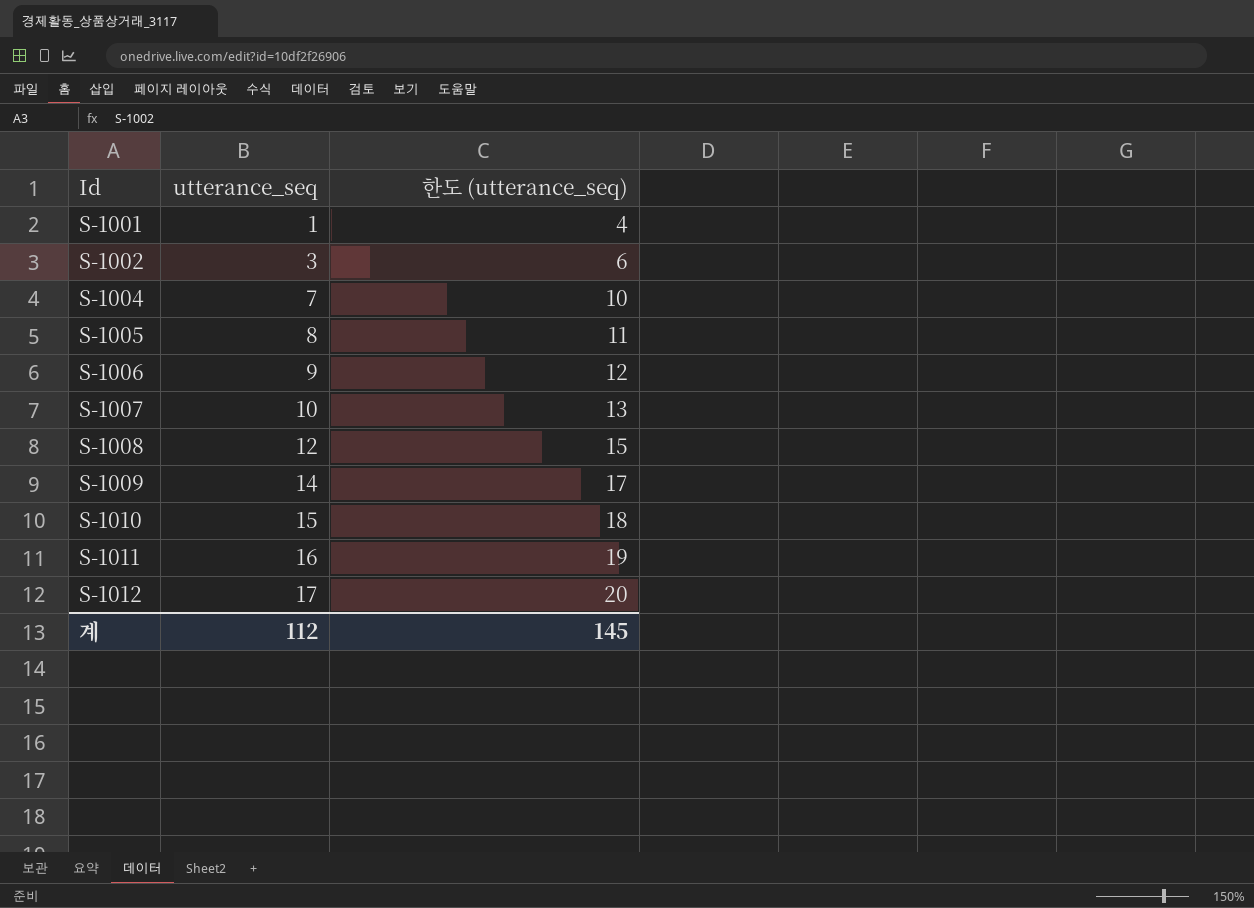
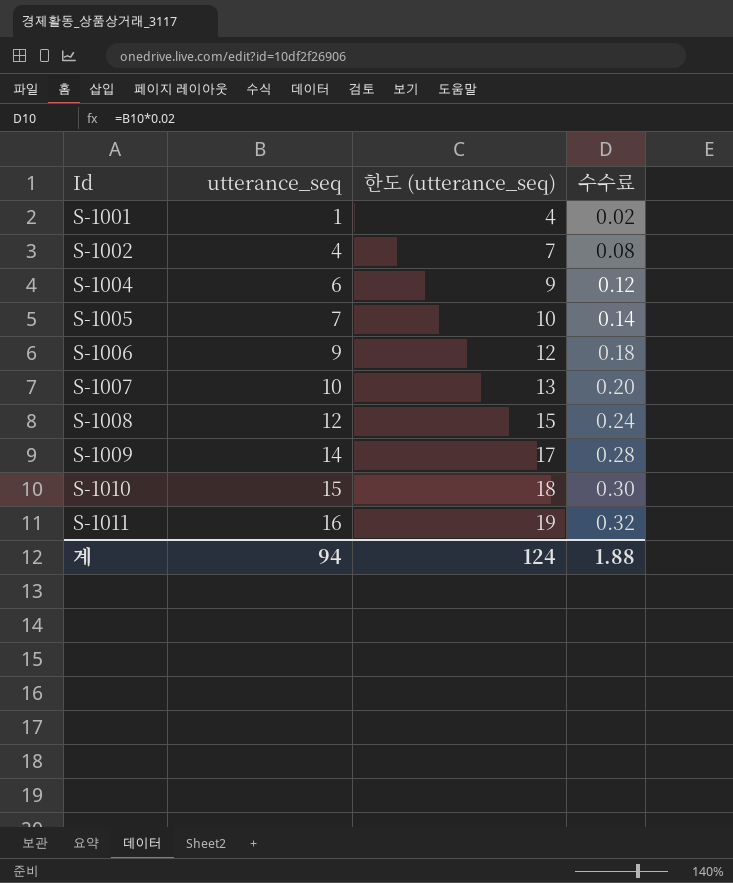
column 수수료 | formula: none -> [utterance_seq] * 0.02
row S-1012: 17 | 20 -> none
S-1002 | utterance_seq: 3 -> 4
S-1002 | 한도 (utterance_seq): 6 -> 7
S-1004 | utterance_seq: 7 -> 6
S-1004 | 한도 (utterance_seq): 10 -> 9
S-1005 | utterance_seq: 8 -> 7
S-1005 | 한도 (utterance_seq): 11 -> 10
계 | utterance_seq: 112 -> 94
계 | 한도 (utterance_seq): 145 -> 124

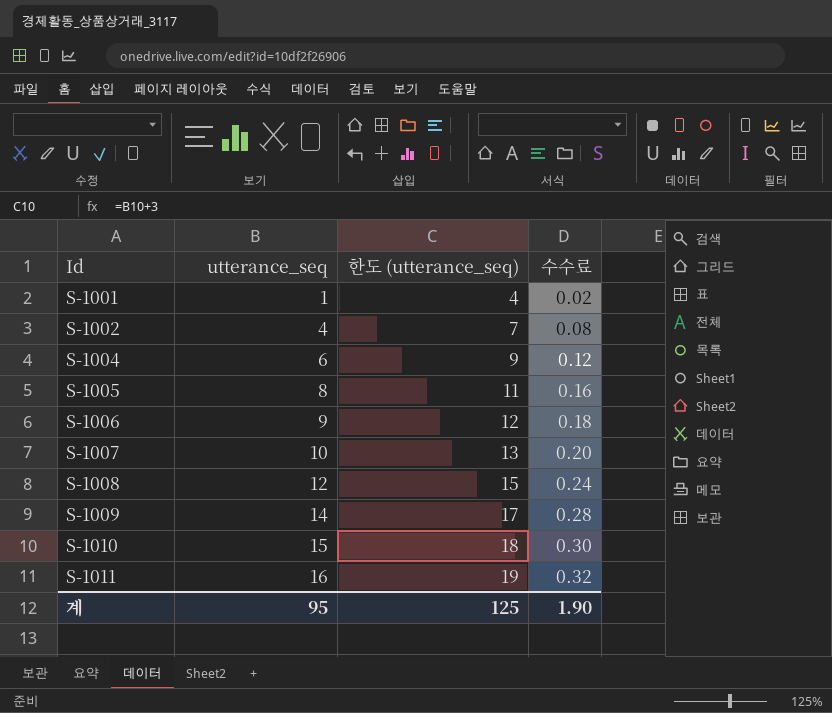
S-1005 | utterance_seq: 7 -> 8
S-1005 | 한도 (utterance_seq): 10 -> 11
S-1005 | 수수료: 0.14 -> 0.16
계 | utterance_seq: 94 -> 95
계 | 한도 (utterance_seq): 124 -> 125
계 | 수수료: 1.88 -> 1.90

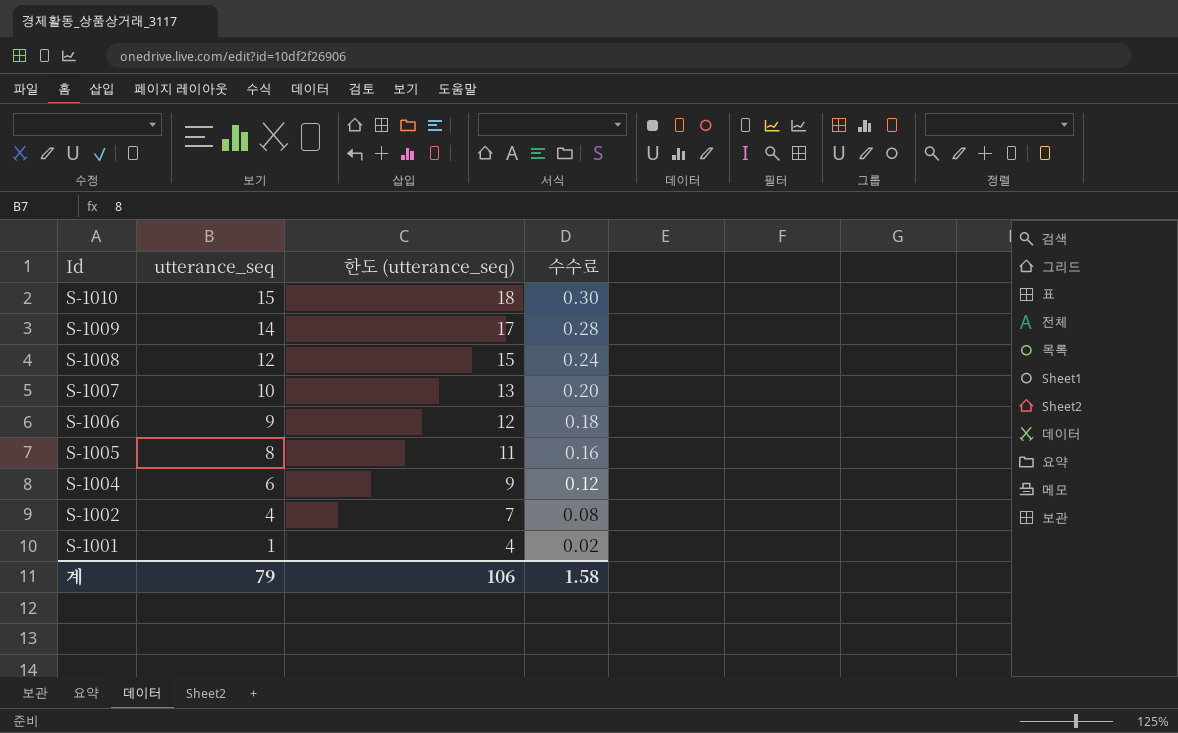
row order: Id ascending -> Id descending
row S-1011: 16 | 19 | 0.32 -> none
계 | utterance_seq: 95 -> 79
계 | 한도 (utterance_seq): 125 -> 106
계 | 수수료: 1.90 -> 1.58

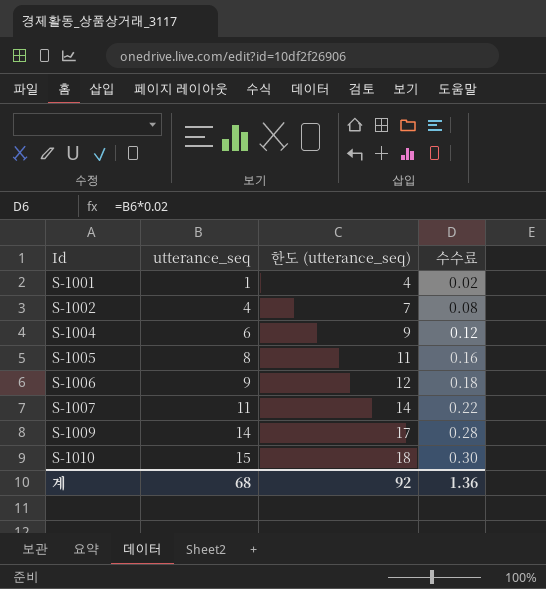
row order: Id descending -> Id ascending
row S-1008: 12 | 15 | 0.24 -> none
S-1007 | utterance_seq: 10 -> 11
S-1007 | 한도 (utterance_seq): 13 -> 14
S-1007 | 수수료: 0.20 -> 0.22
계 | utterance_seq: 79 -> 68
계 | 한도 (utterance_seq): 106 -> 92
계 | 수수료: 1.58 -> 1.36

